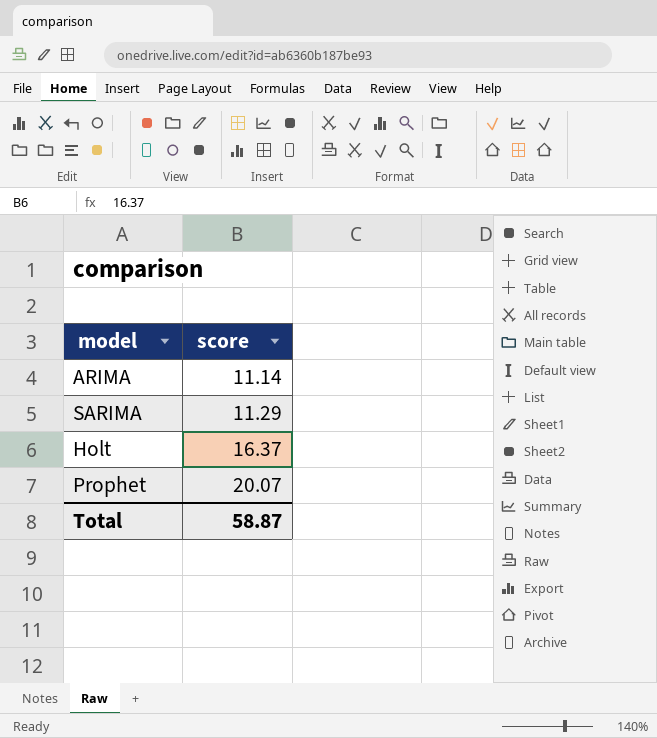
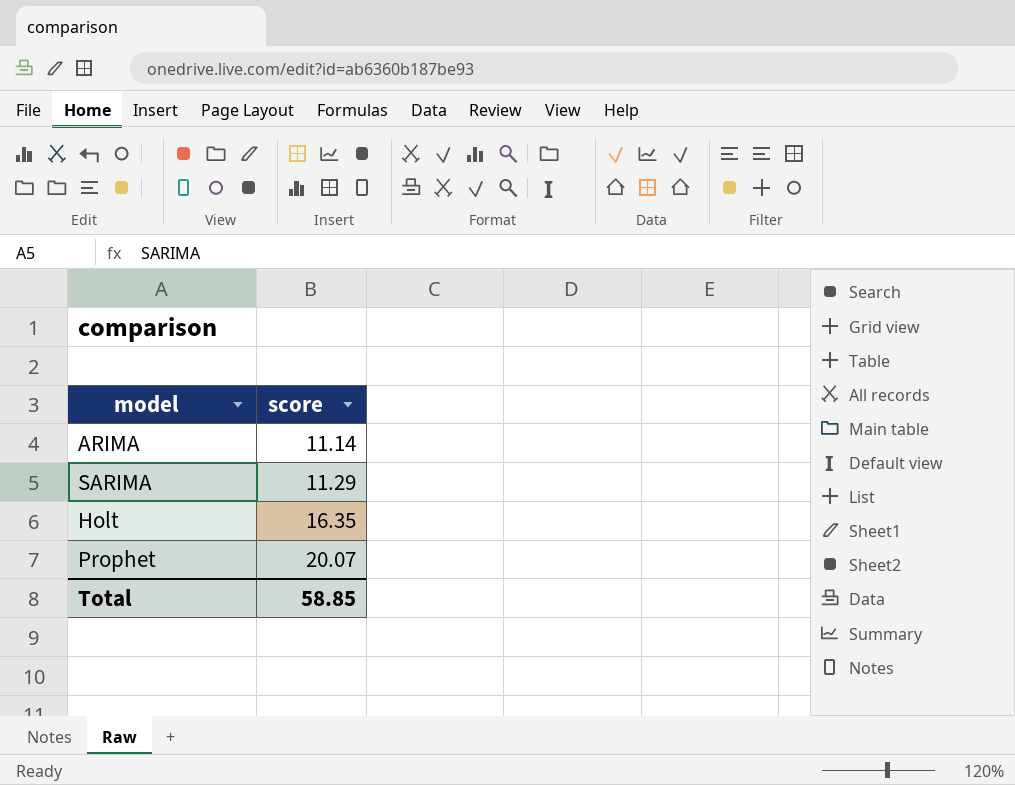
Holt | score: 16.37 -> 16.35
Total | score: 58.87 -> 58.85

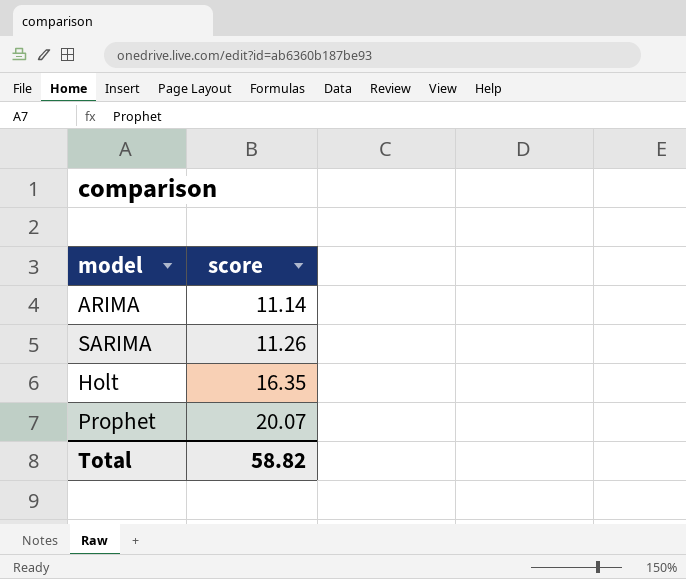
SARIMA | score: 11.29 -> 11.26
Total | score: 58.85 -> 58.82

